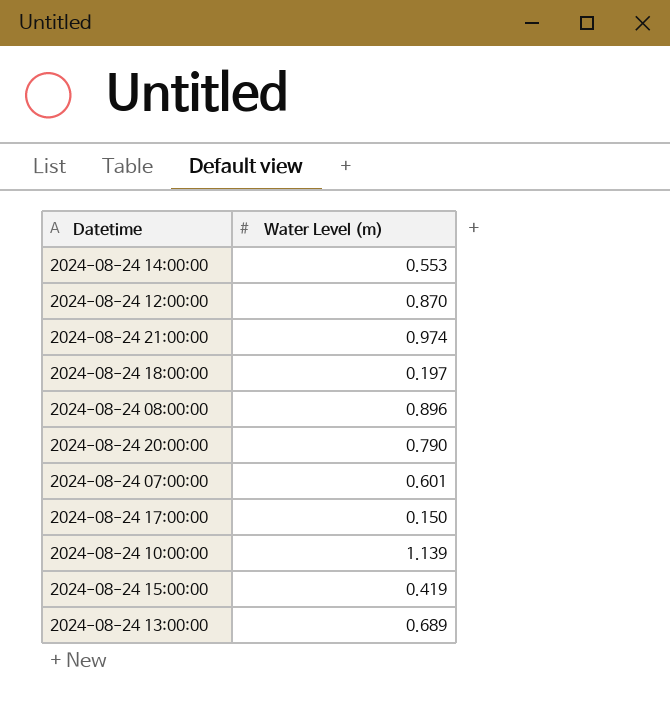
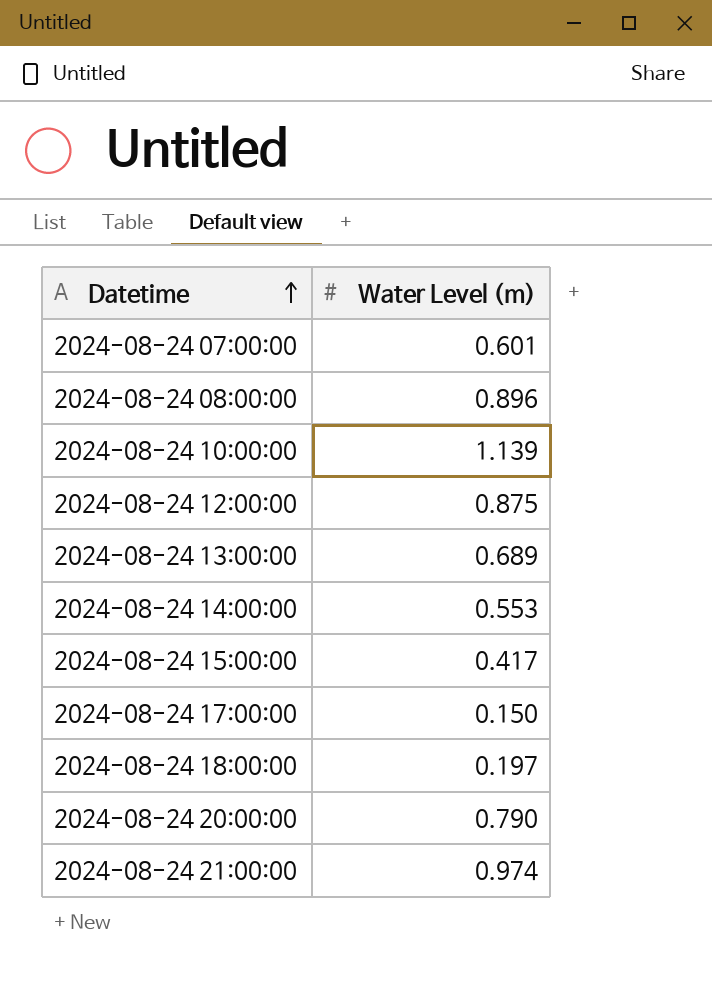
row order: none -> Datetime ascending
2024-08-24 12:00:00 | Water Level (m): 0.870 -> 0.875
2024-08-24 15:00:00 | Water Level (m): 0.419 -> 0.417

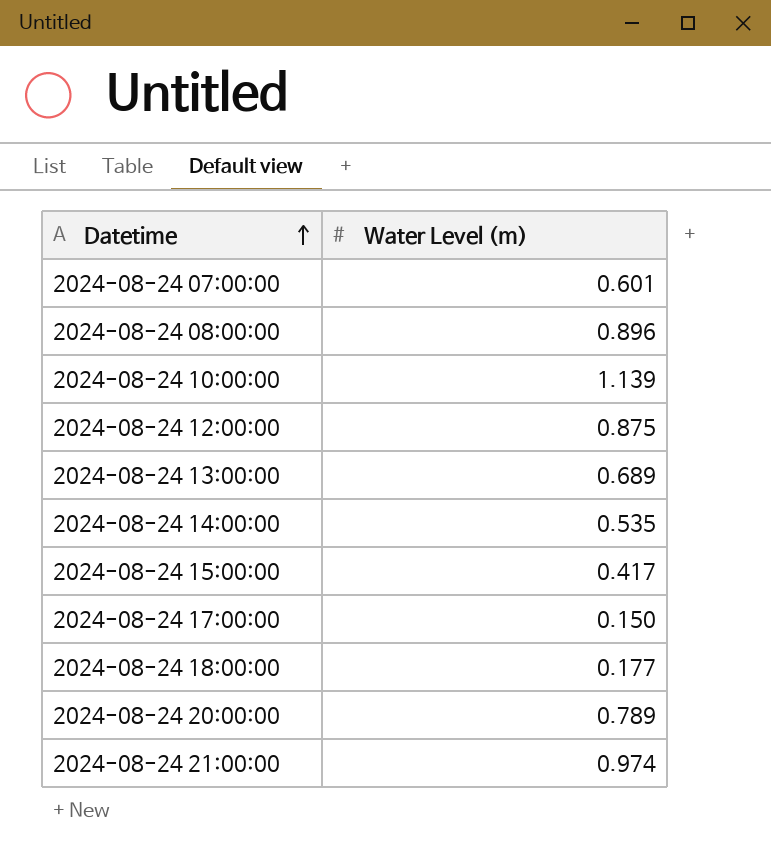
2024-08-24 14:00:00 | Water Level (m): 0.553 -> 0.535
2024-08-24 18:00:00 | Water Level (m): 0.197 -> 0.177
2024-08-24 20:00:00 | Water Level (m): 0.790 -> 0.789

